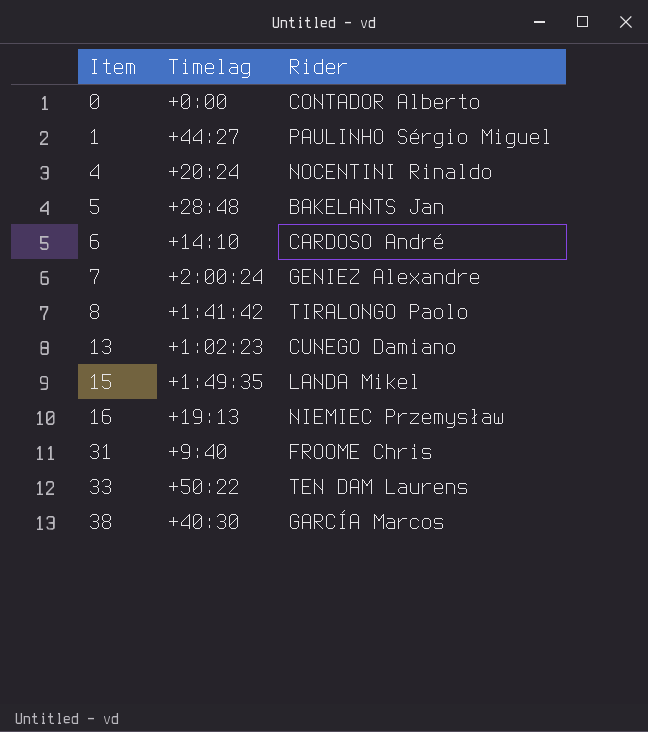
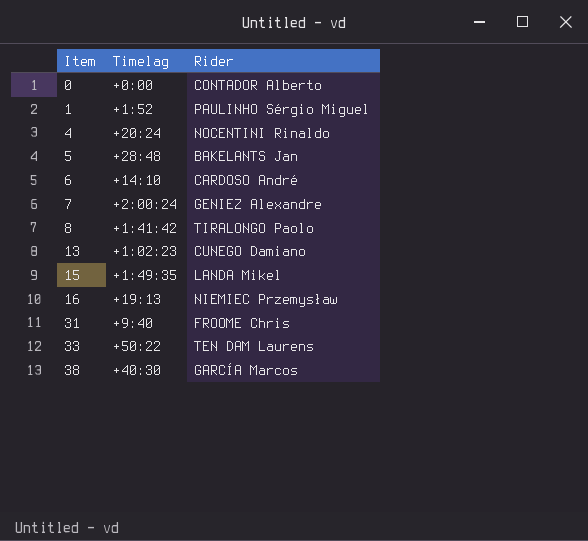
1 | Timelag: +44:27 -> +1:52

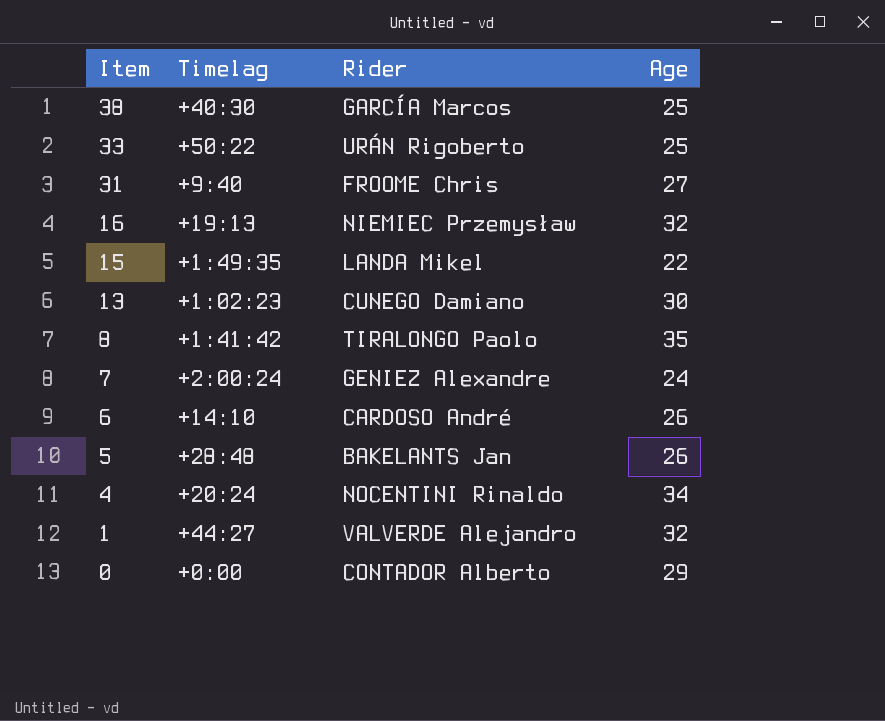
row order: Item ascending -> Item descending
column Age | position: none -> 4
33 | Rider: TEN DAM Laurens -> URÁN Rigoberto
1 | Timelag: +1:52 -> +44:27
1 | Rider: PAULINHO Sérgio Miguel -> VALVERDE Alejandro

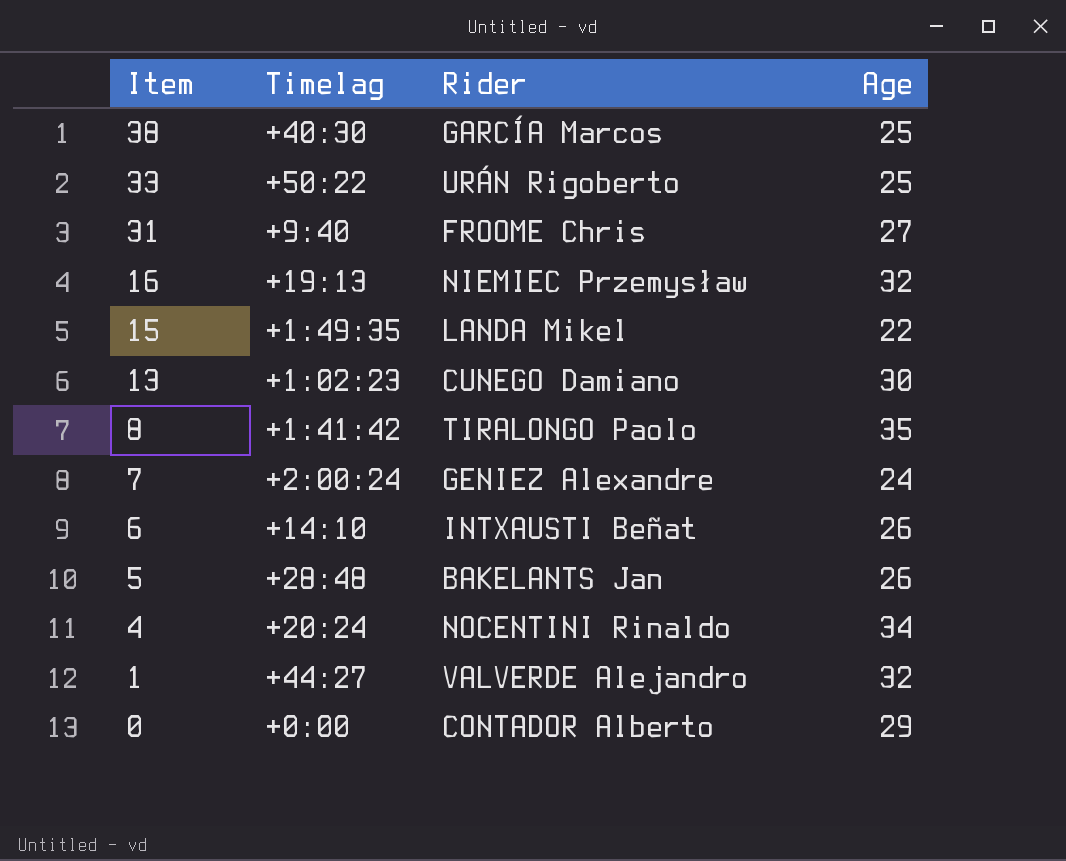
6 | Rider: CARDOSO André -> INTXAUSTI Beñat

